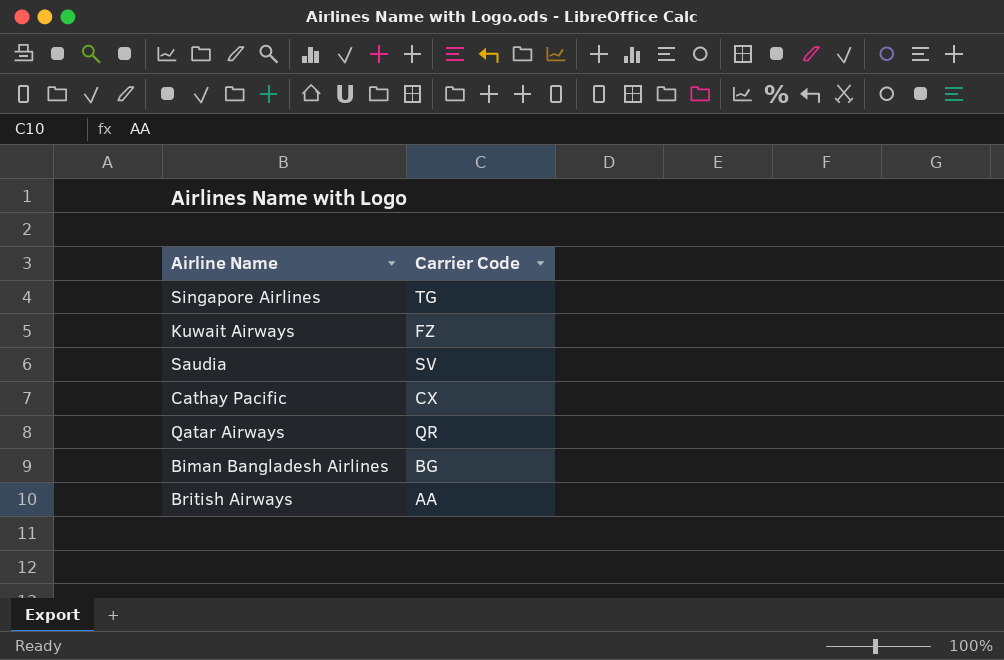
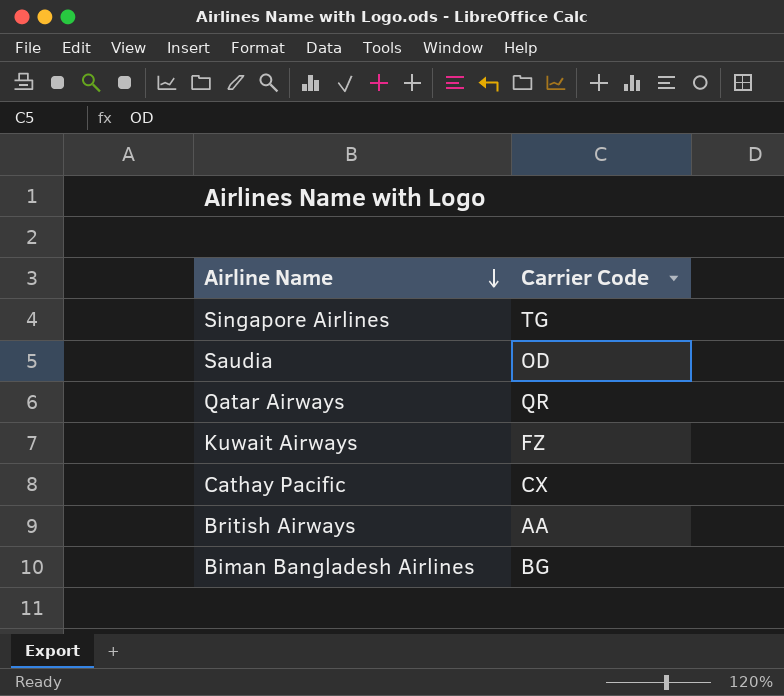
row order: none -> Airline Name descending
Saudia | Carrier Code: SV -> OD

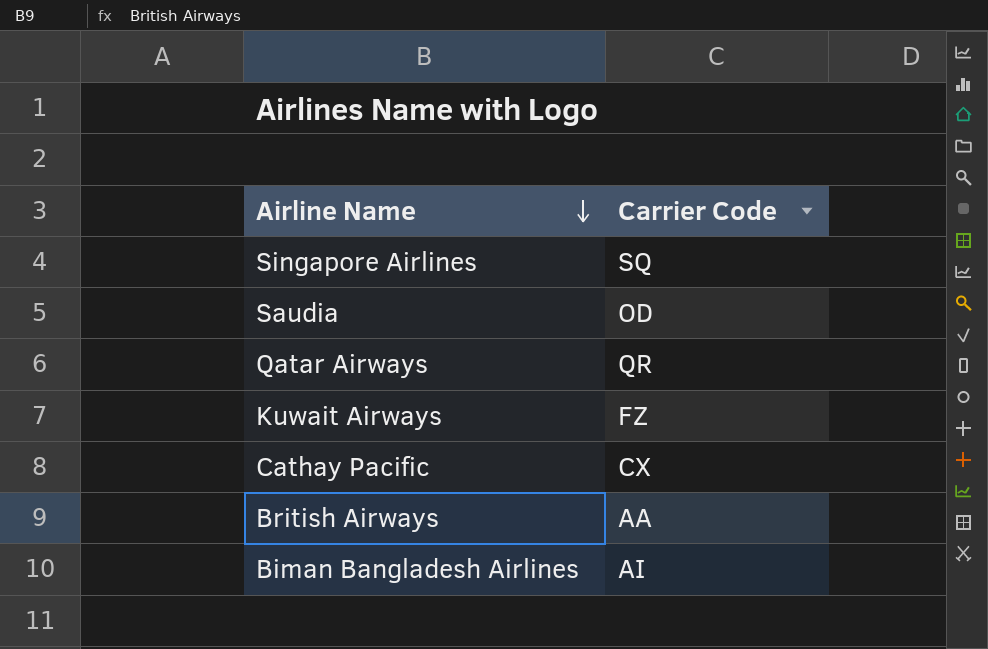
Singapore Airlines | Carrier Code: TG -> SQ
Biman Bangladesh Airlines | Carrier Code: BG -> AI

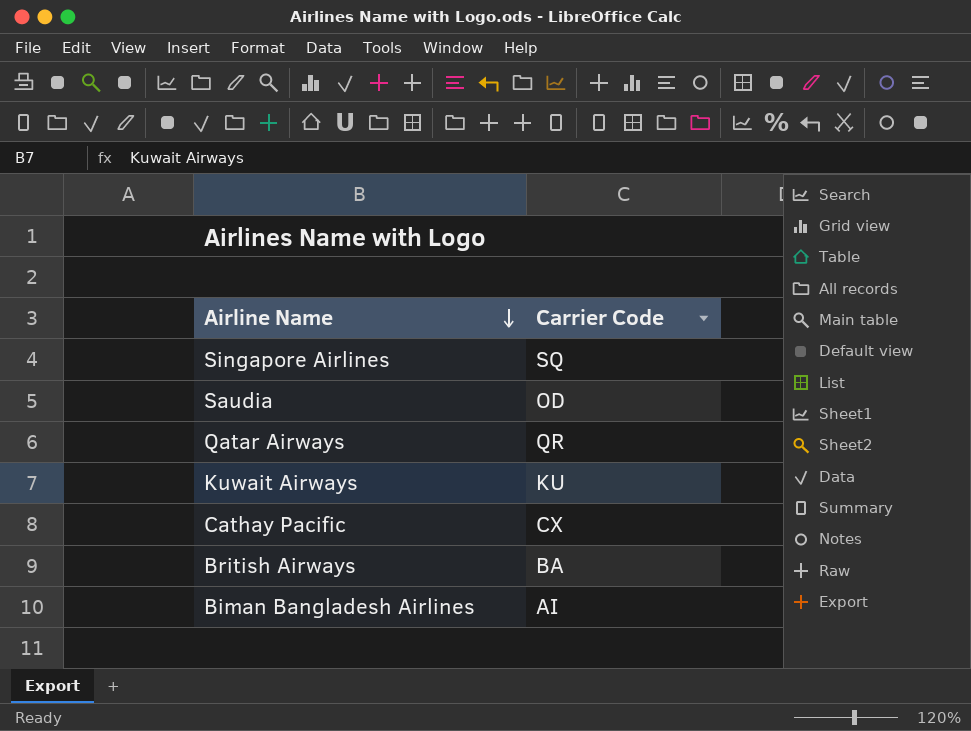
Kuwait Airways | Carrier Code: FZ -> KU
British Airways | Carrier Code: AA -> BA

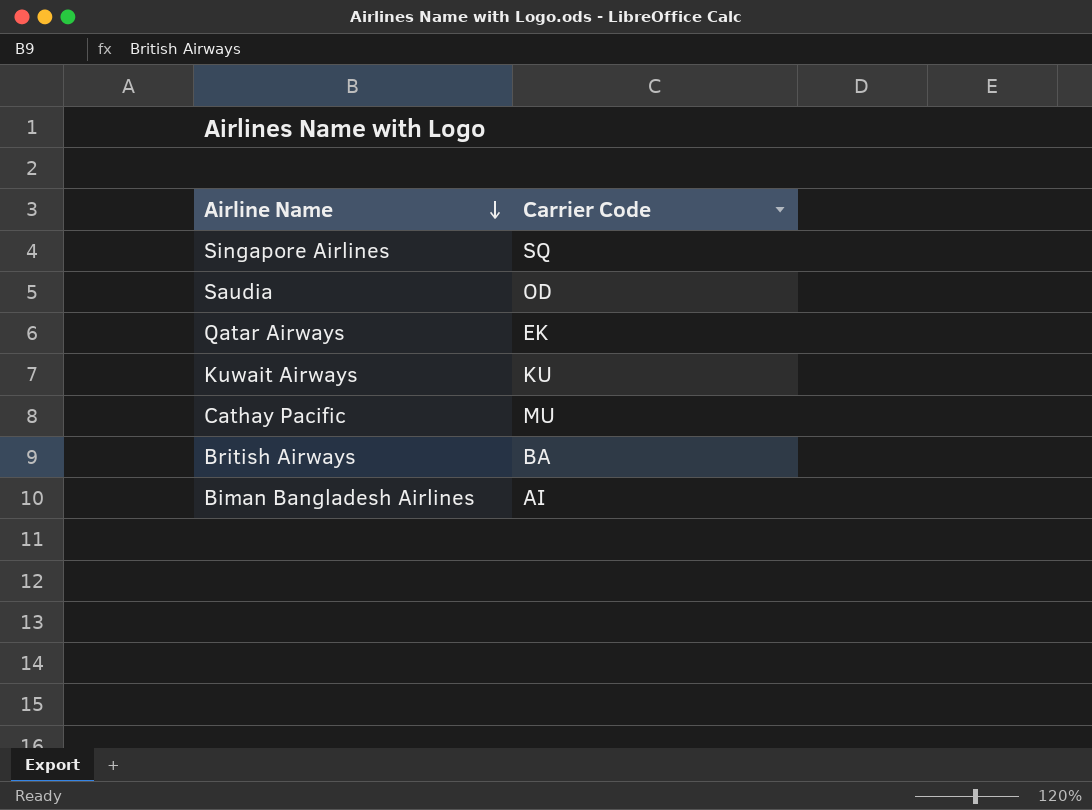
Qatar Airways | Carrier Code: QR -> EK
Cathay Pacific | Carrier Code: CX -> MU

